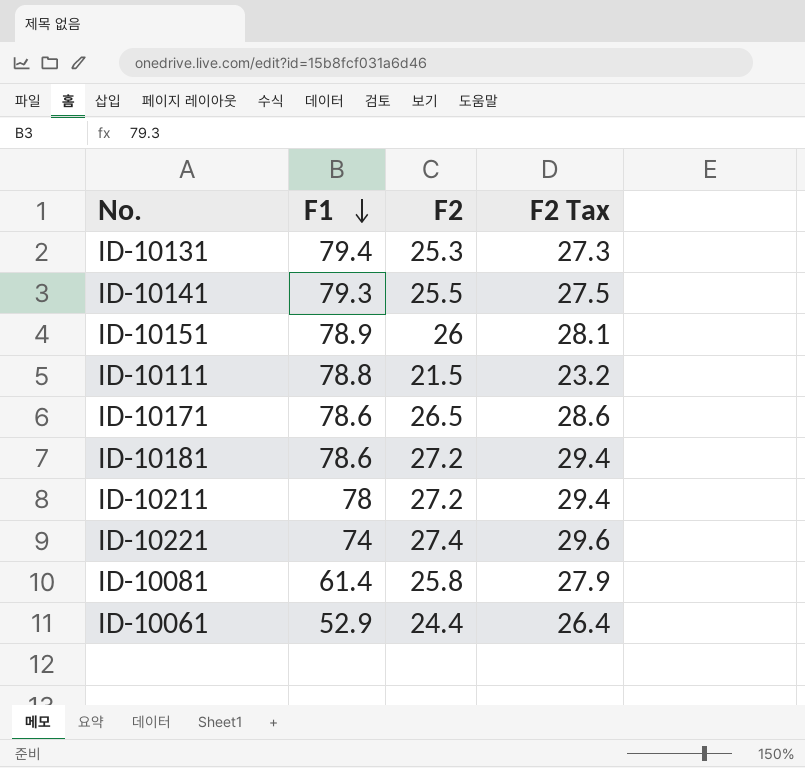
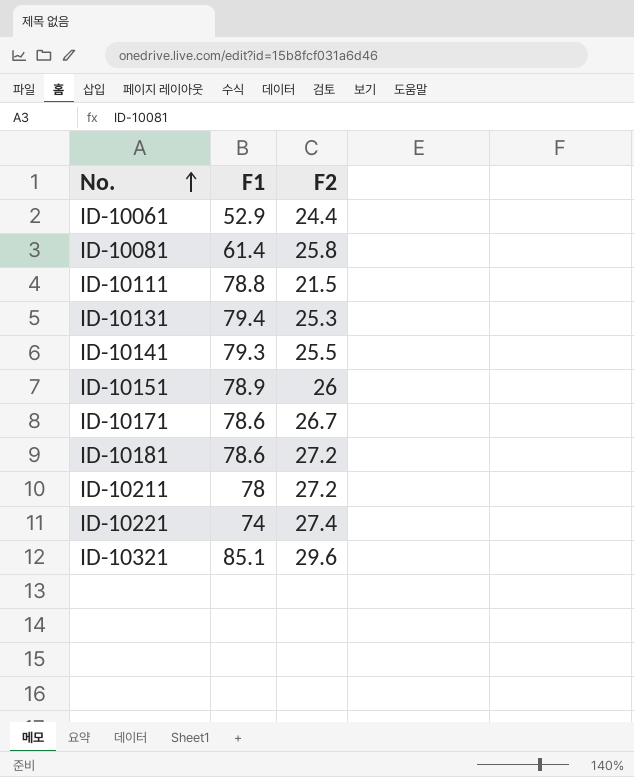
row order: F1 descending -> No. ascending
column F2 Tax | formula: [F2] * 1.08 -> none
ID-10171 | F2: 26.5 -> 26.7
row ID-10321: none -> 85.1 | 29.6

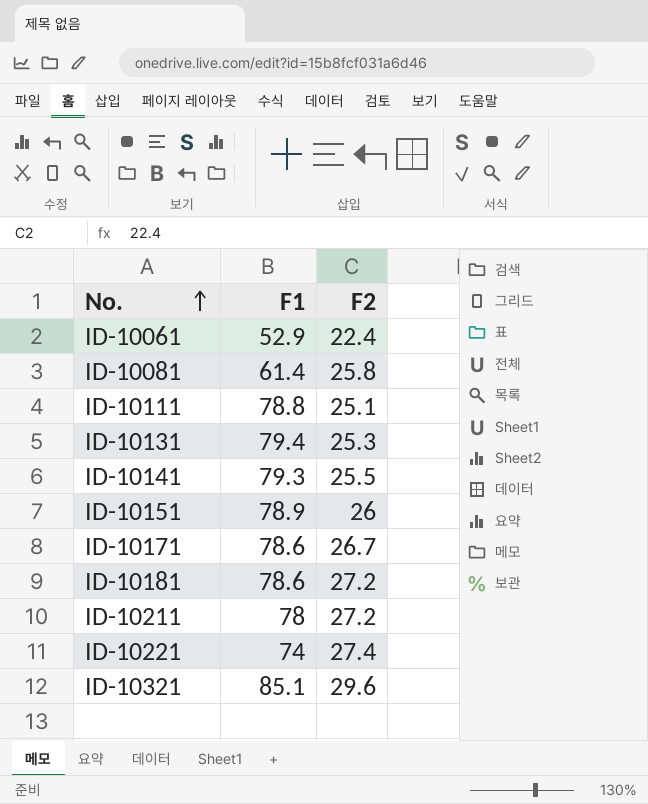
ID-10061 | F2: 24.4 -> 22.4
ID-10111 | F2: 21.5 -> 25.1

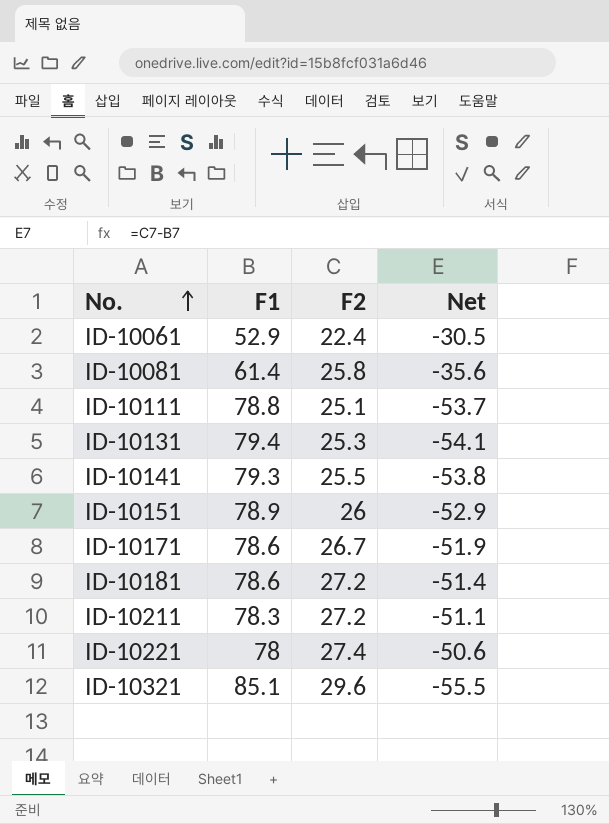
column Net | formula: none -> [F2] - [F1]
ID-10211 | F1: 78 -> 78.3
ID-10221 | F1: 74 -> 78

